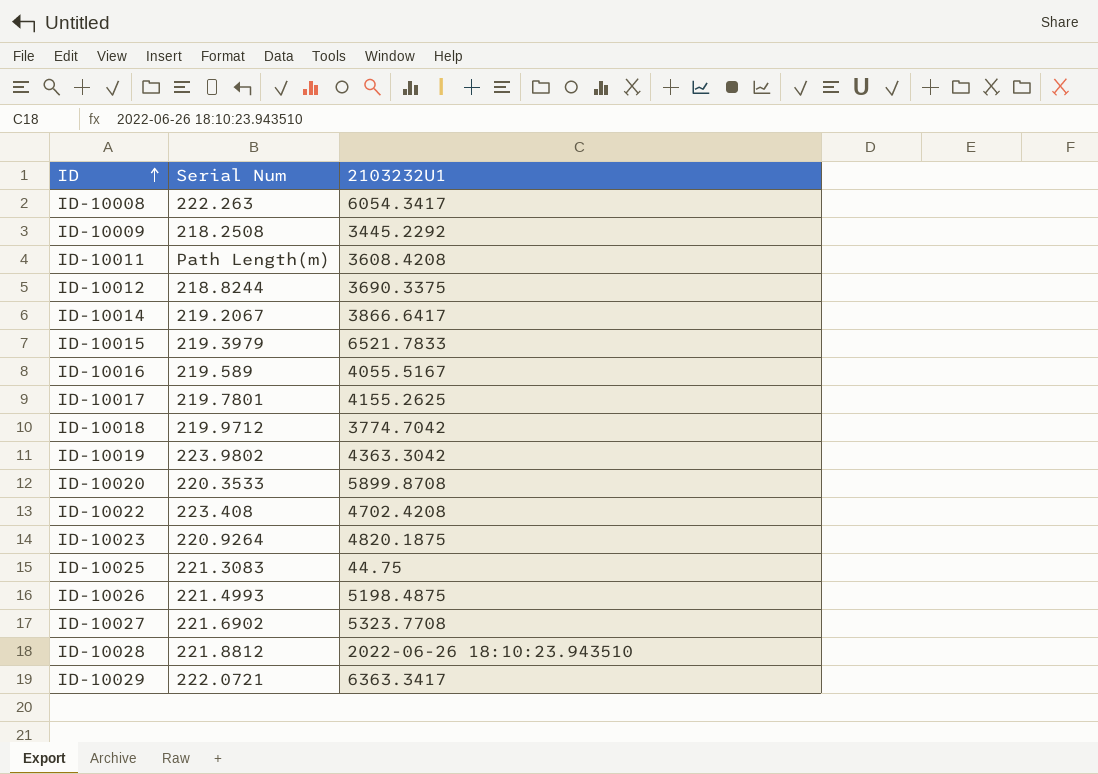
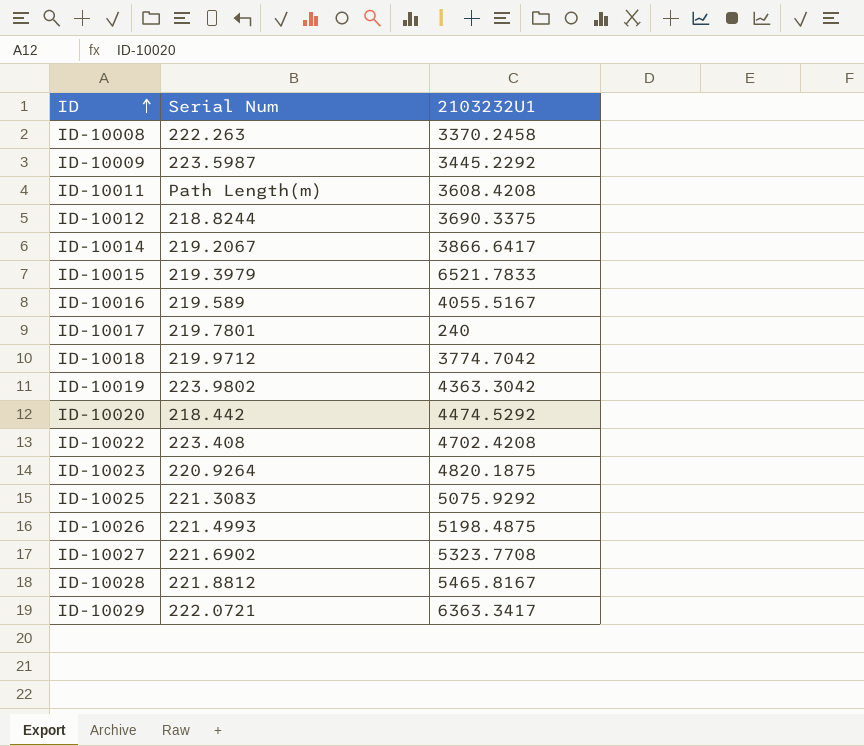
ID-10008 | 2103232U1: 6054.3417 -> 3370.2458
ID-10009 | Serial Num: 218.2508 -> 223.5987
ID-10017 | 2103232U1: 4155.2625 -> 240
ID-10020 | Serial Num: 220.3533 -> 218.442
ID-10020 | 2103232U1: 5899.8708 -> 4474.5292
ID-10025 | 2103232U1: 44.75 -> 5075.9292
ID-10028 | 2103232U1: 2022-06-26 18:10:23.943510 -> 5465.8167

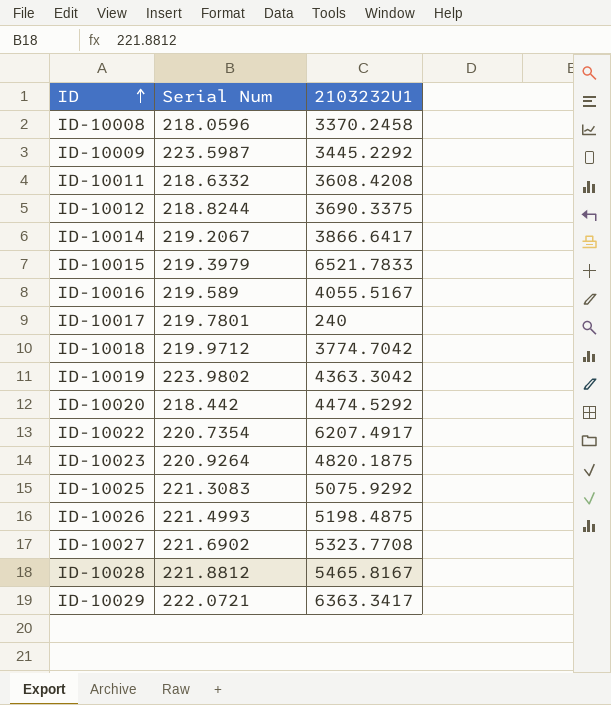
ID-10008 | Serial Num: 222.263 -> 218.0596
ID-10011 | Serial Num: Path Length(m) -> 218.6332
ID-10022 | Serial Num: 223.408 -> 220.7354
ID-10022 | 2103232U1: 4702.4208 -> 6207.4917

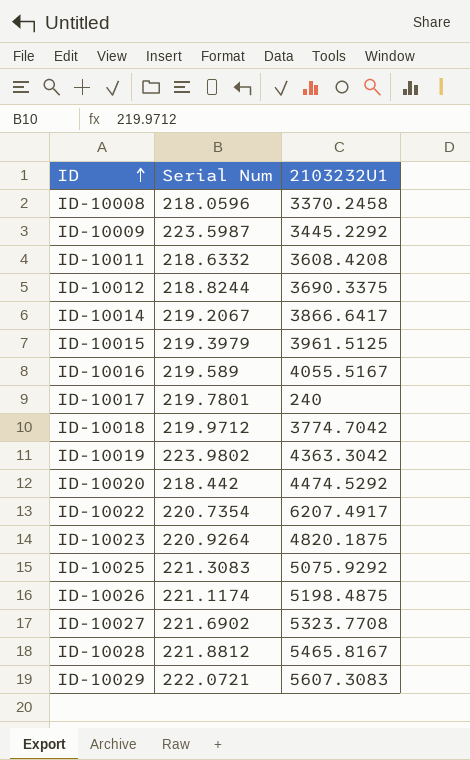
ID-10015 | 2103232U1: 6521.7833 -> 3961.5125
ID-10026 | Serial Num: 221.4993 -> 221.1174
ID-10029 | 2103232U1: 6363.3417 -> 5607.3083

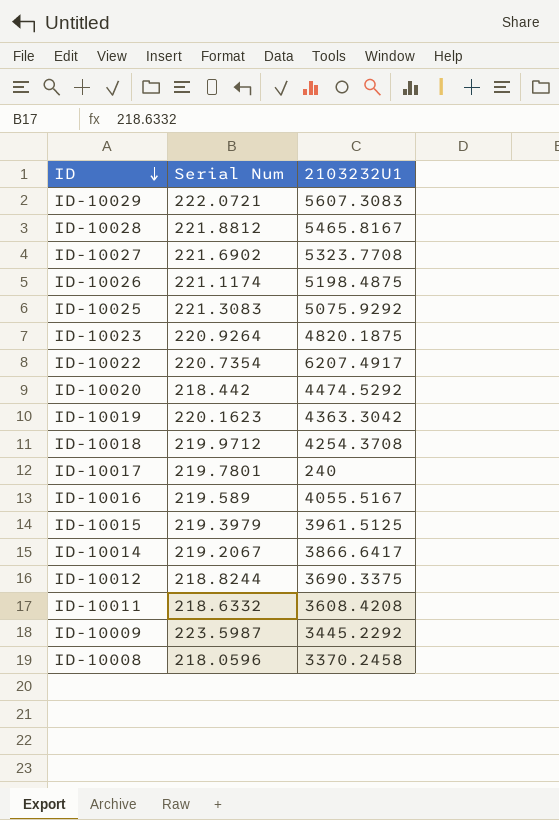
row order: ID ascending -> ID descending
ID-10019 | Serial Num: 223.9802 -> 220.1623
ID-10018 | 2103232U1: 3774.7042 -> 4254.3708

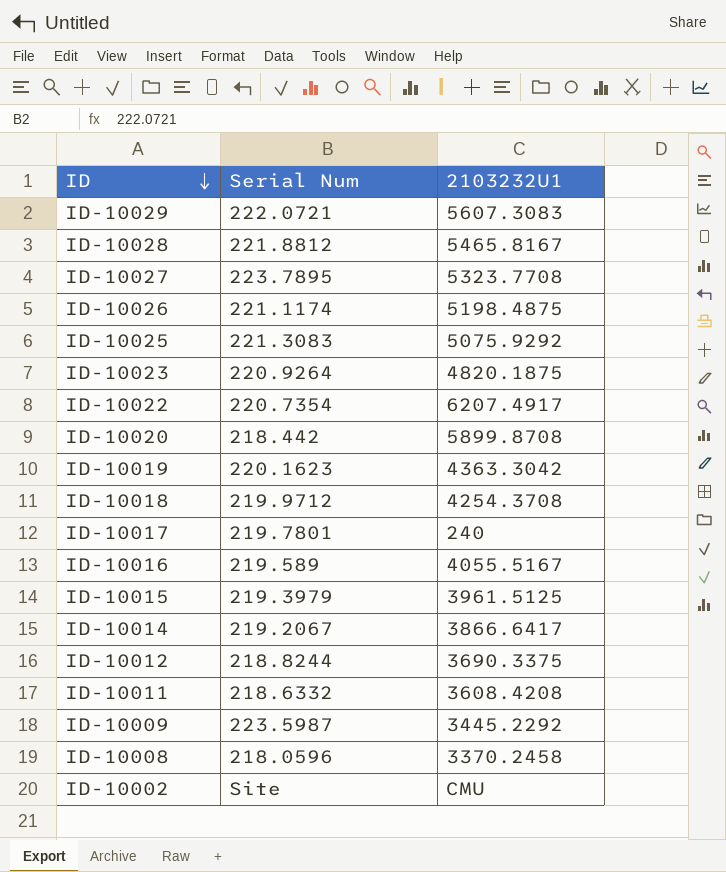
ID-10027 | Serial Num: 221.6902 -> 223.7895
ID-10020 | 2103232U1: 4474.5292 -> 5899.8708
row ID-10002: none -> Site | CMU

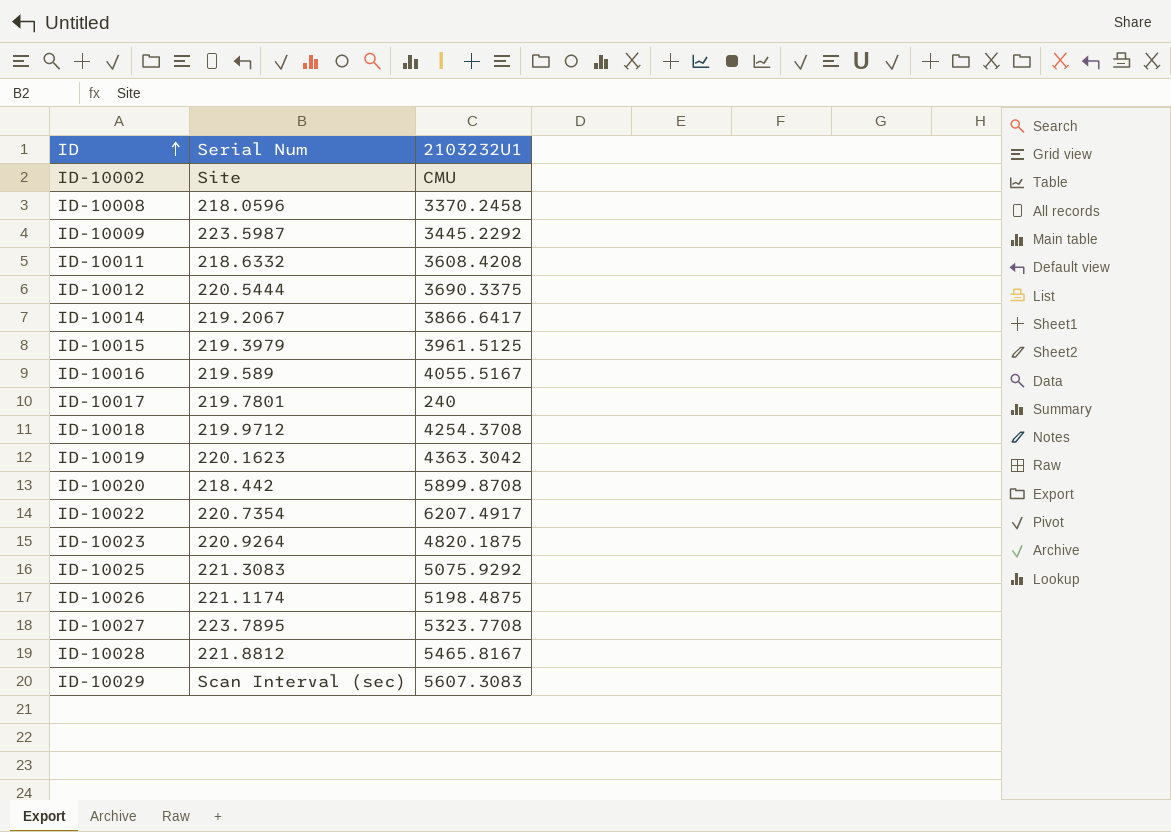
row order: ID descending -> ID ascending
ID-10012 | Serial Num: 218.8244 -> 220.5444
ID-10029 | Serial Num: 222.0721 -> Scan Interval (sec)

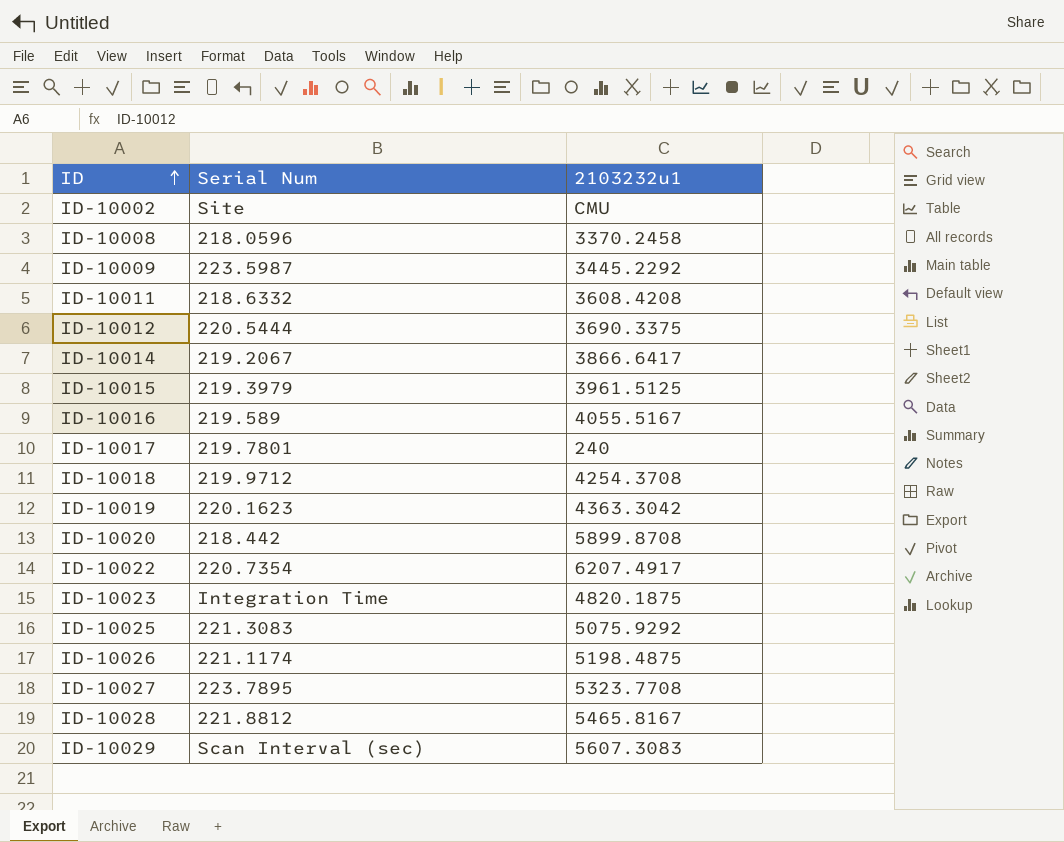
column name: 2103232U1 -> 2103232u1
ID-10023 | Serial Num: 220.9264 -> Integration Time

